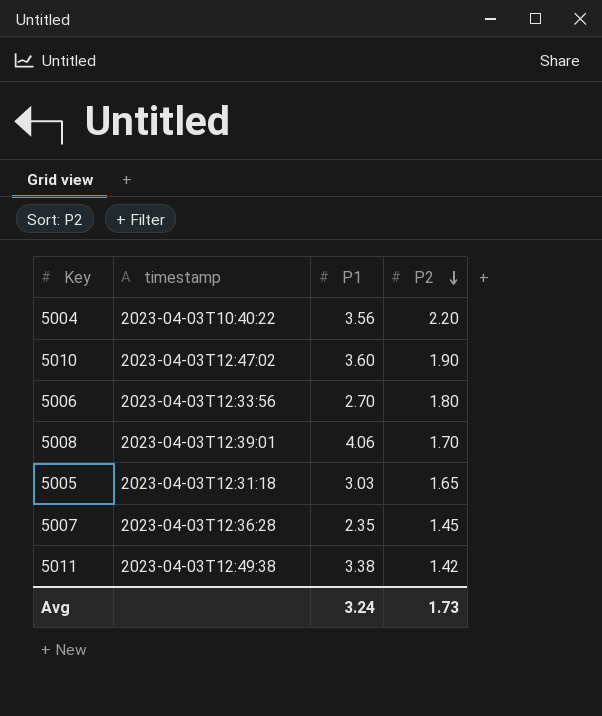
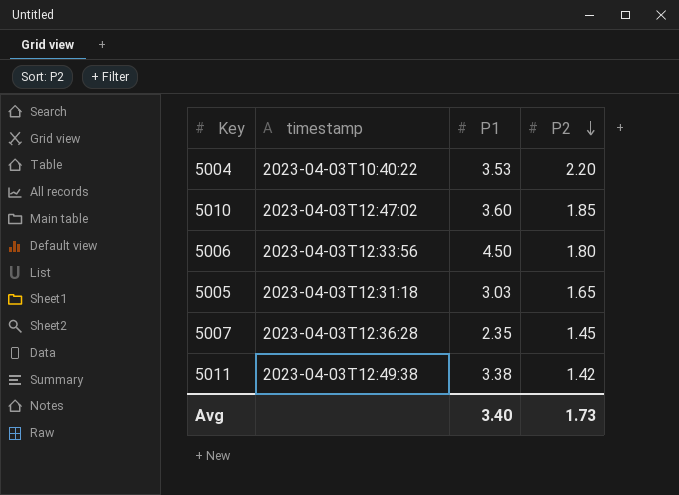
row 5008: 2023-04-03T12:39:01 | 4.06 | 1.70 -> none
5004 | P1: 3.56 -> 3.53
5010 | P2: 1.90 -> 1.85
5006 | P1: 2.70 -> 4.50
Avg | P1: 3.24 -> 3.40

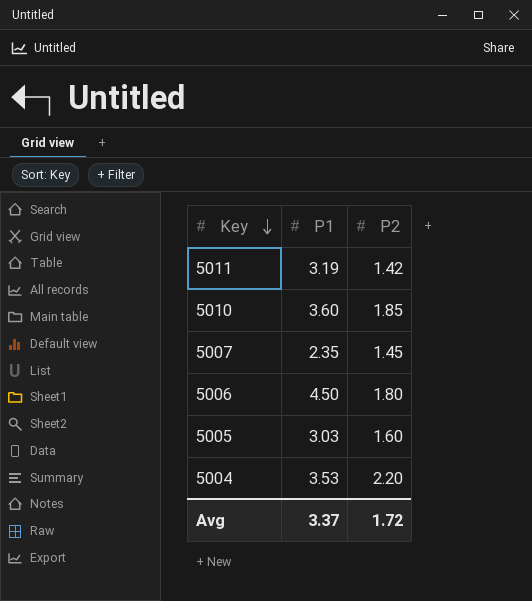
row order: P2 descending -> Key descending
column timestamp | position: 2 -> none
5011 | P1: 3.38 -> 3.19
5005 | P2: 1.65 -> 1.60
Avg | P1: 3.40 -> 3.37
Avg | P2: 1.73 -> 1.72

